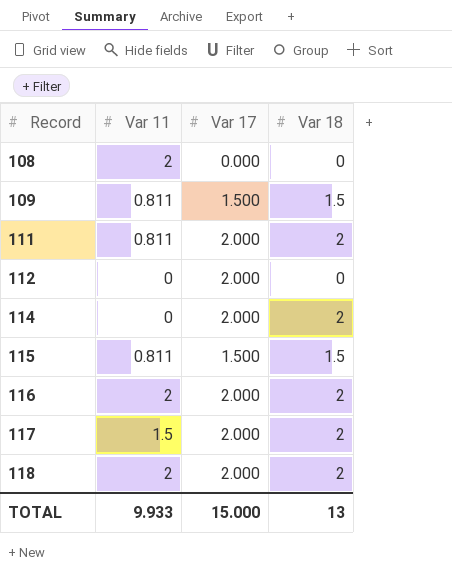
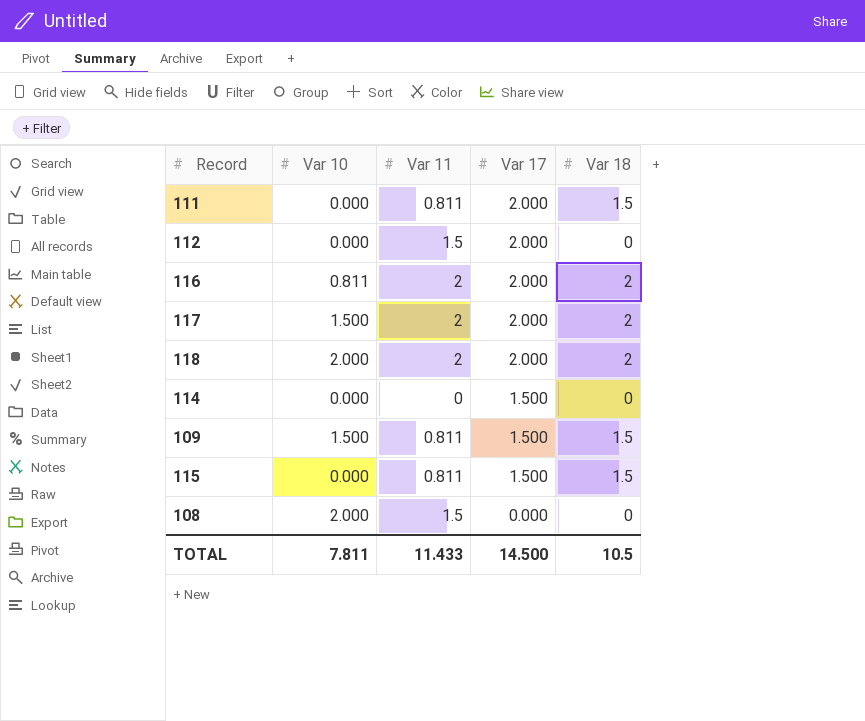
row order: Record ascending -> Var 17 descending
column Var 10 | position: none -> 2
111 | Var 18: 2 -> 1.5
112 | Var 11: 0 -> 1.5
117 | Var 11: 1.5 -> 2
114 | Var 17: 2.000 -> 1.500
114 | Var 18: 2 -> 0
108 | Var 11: 2 -> 1.5
TOTAL | Var 11: 9.933 -> 11.433
TOTAL | Var 17: 15.000 -> 14.500
TOTAL | Var 18: 13 -> 10.5

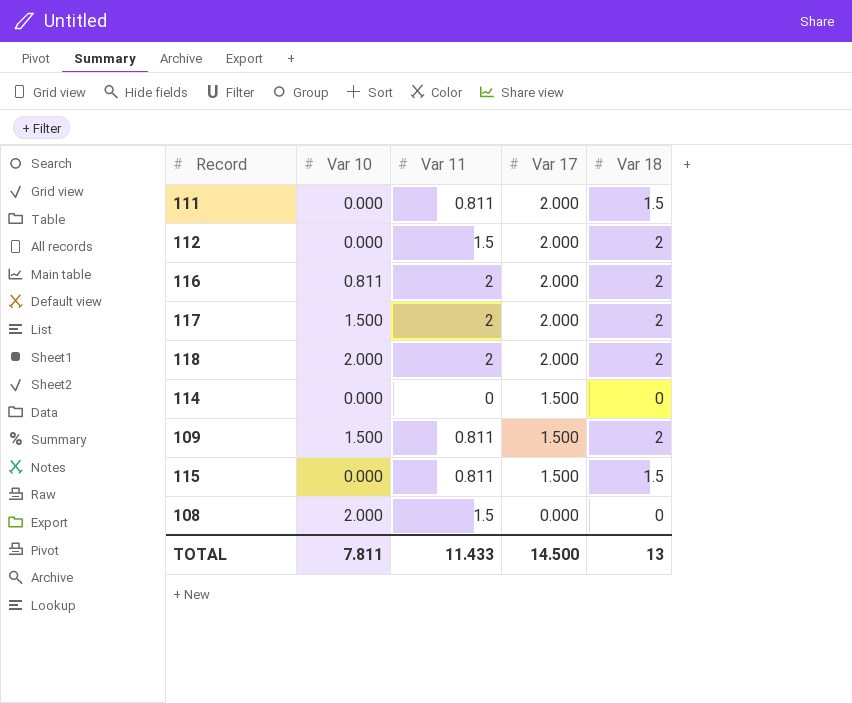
112 | Var 18: 0 -> 2
109 | Var 18: 1.5 -> 2
TOTAL | Var 18: 10.5 -> 13

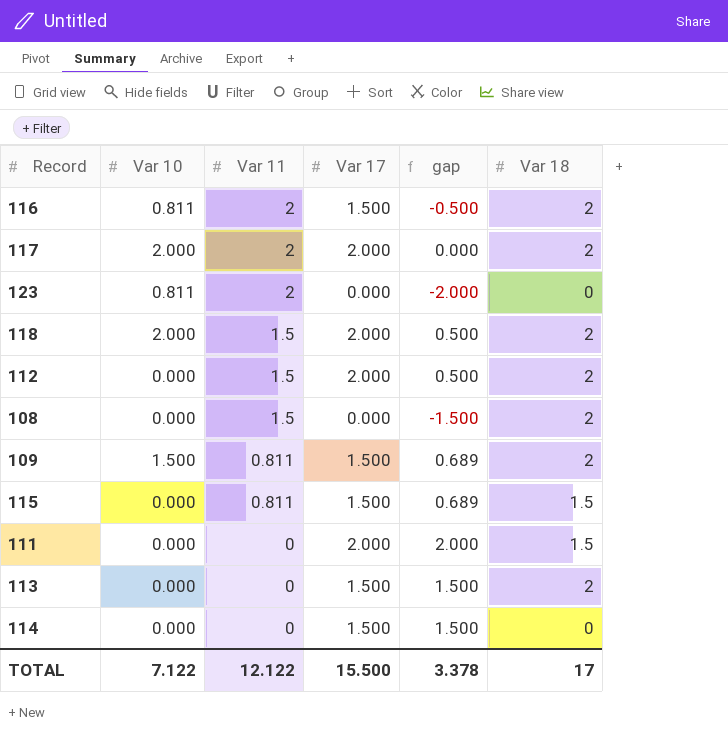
row order: Var 17 descending -> Var 11 descending
column gap | formula: none -> [Var 17] - [Var 11]
116 | Var 17: 2.000 -> 1.500
117 | Var 10: 1.500 -> 2.000
row 123: none -> 0.811 | 2 | 0.000 | -2.000 | 0
118 | Var 11: 2 -> 1.5
108 | Var 10: 2.000 -> 0.000
108 | Var 18: 0 -> 2
111 | Var 11: 0.811 -> 0
row 113: none -> 0.000 | 0 | 1.500 | 1.500 | 2
TOTAL | Var 10: 7.811 -> 7.122
TOTAL | Var 11: 11.433 -> 12.122
TOTAL | Var 17: 14.500 -> 15.500
TOTAL | Var 18: 13 -> 17

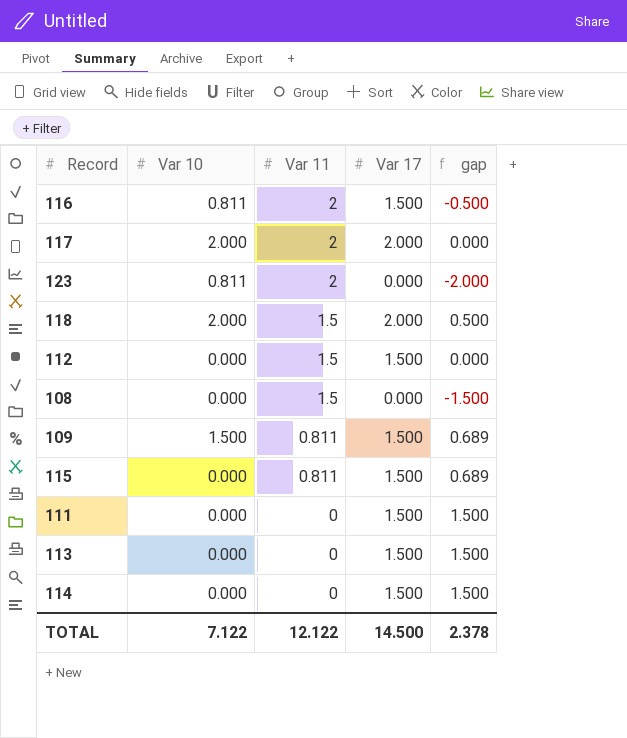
column Var 18 | position: 6 -> none
112 | Var 17: 2.000 -> 1.500
112 | gap: 0.500 -> 0.000
111 | Var 17: 2.000 -> 1.500
111 | gap: 2.000 -> 1.500
TOTAL | Var 17: 15.500 -> 14.500
TOTAL | gap: 3.378 -> 2.378

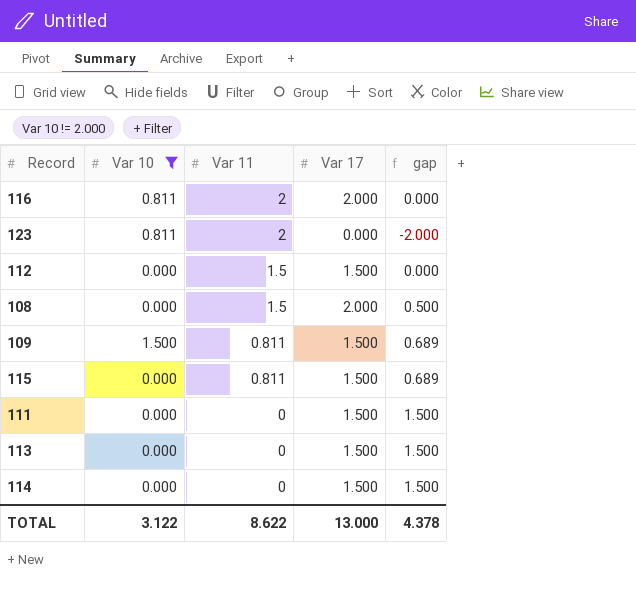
filter: none -> Var 10 != 2.000
116 | Var 17: 1.500 -> 2.000
116 | gap: -0.500 -> 0.000
108 | Var 17: 0.000 -> 2.000
108 | gap: -1.500 -> 0.500
TOTAL | Var 10: 7.122 -> 3.122
TOTAL | Var 11: 12.122 -> 8.622
TOTAL | Var 17: 14.500 -> 13.000
TOTAL | gap: 2.378 -> 4.378

